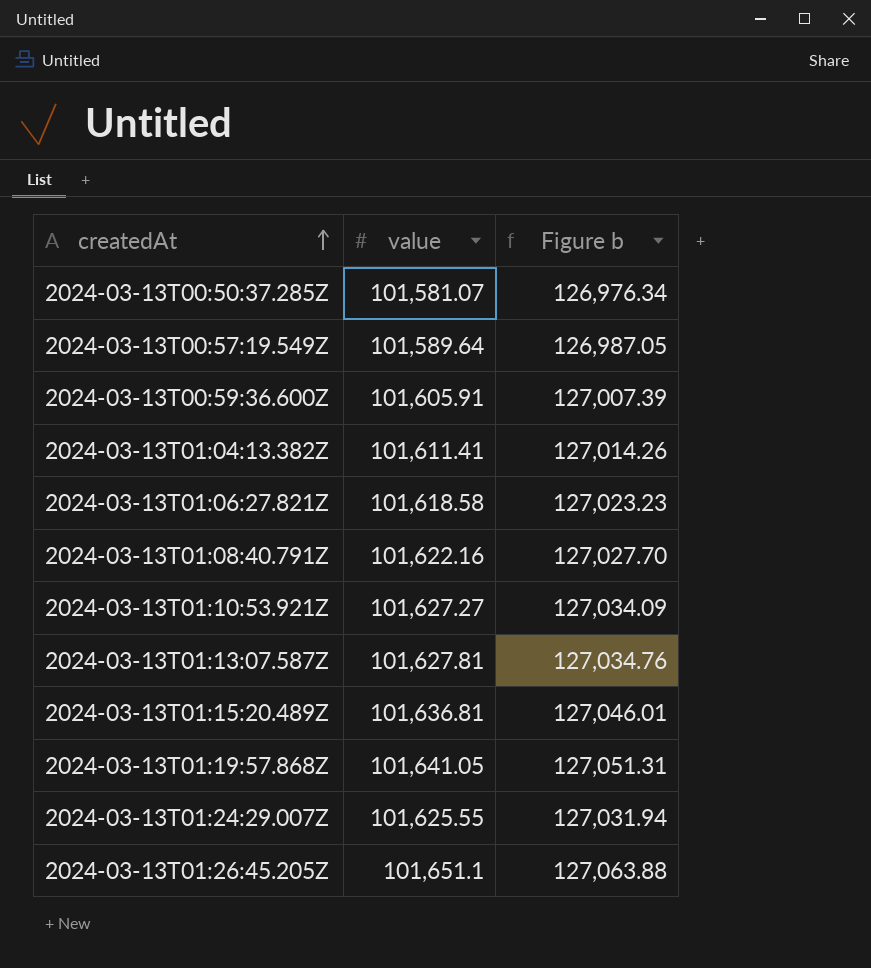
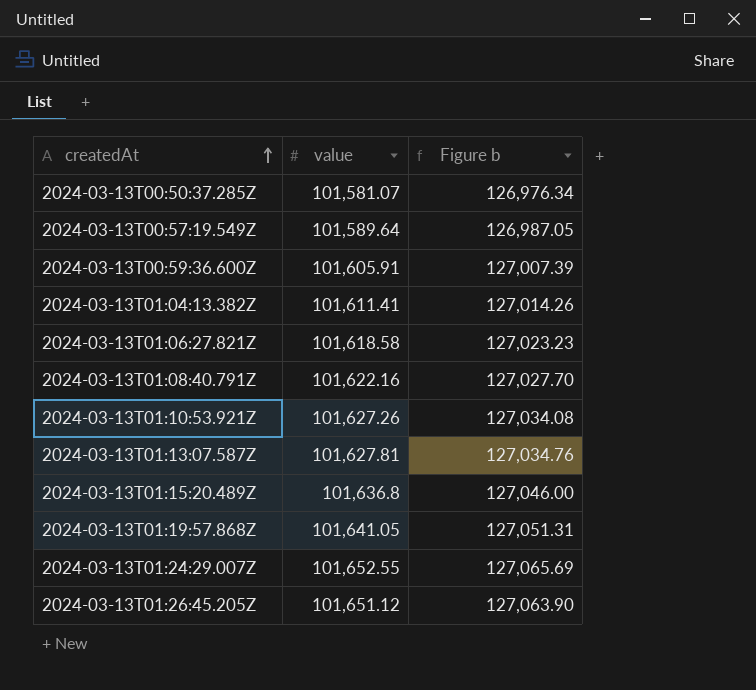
2024-03-13T01:10:53.921Z | value: 101,627.27 -> 101,627.26
2024-03-13T01:10:53.921Z | Figure b: 127,034.09 -> 127,034.08
2024-03-13T01:15:20.489Z | value: 101,636.81 -> 101,636.8
2024-03-13T01:15:20.489Z | Figure b: 127,046.01 -> 127,046.00
2024-03-13T01:24:29.007Z | value: 101,625.55 -> 101,652.55
2024-03-13T01:24:29.007Z | Figure b: 127,031.94 -> 127,065.69
2024-03-13T01:26:45.205Z | value: 101,651.1 -> 101,651.12
2024-03-13T01:26:45.205Z | Figure b: 127,063.88 -> 127,063.90

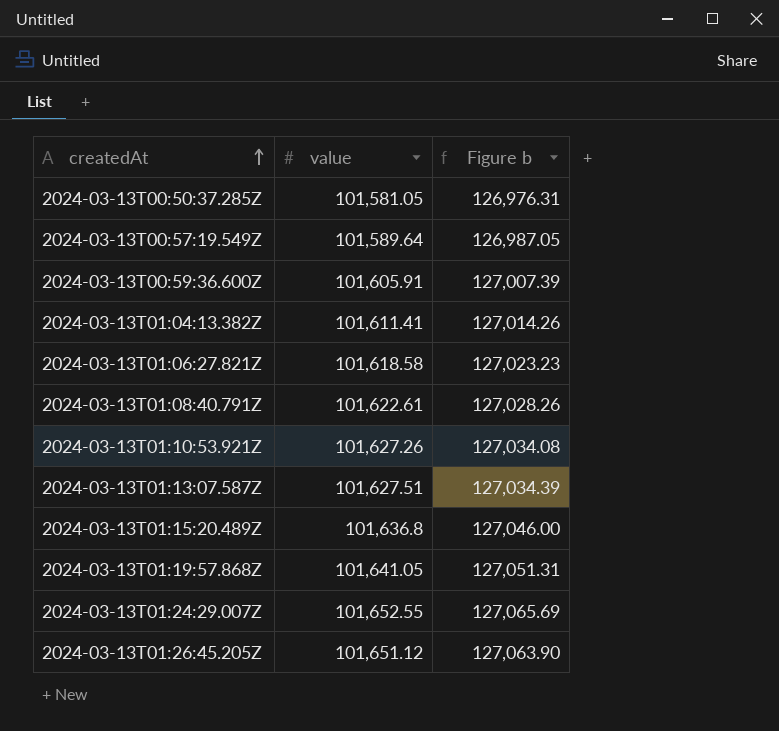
2024-03-13T00:50:37.285Z | value: 101,581.07 -> 101,581.05
2024-03-13T00:50:37.285Z | Figure b: 126,976.34 -> 126,976.31
2024-03-13T01:08:40.791Z | value: 101,622.16 -> 101,622.61
2024-03-13T01:08:40.791Z | Figure b: 127,027.70 -> 127,028.26
2024-03-13T01:13:07.587Z | value: 101,627.81 -> 101,627.51
2024-03-13T01:13:07.587Z | Figure b: 127,034.76 -> 127,034.39

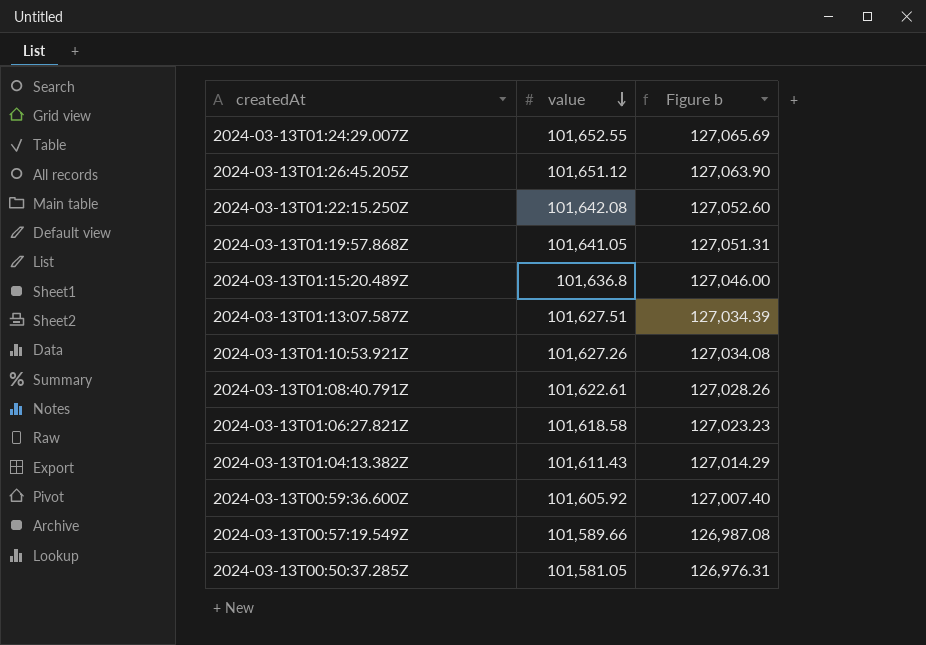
row order: createdAt ascending -> value descending
row 2024-03-13T01:22:15.250Z: none -> 101,642.08 | 127,052.60
2024-03-13T01:04:13.382Z | value: 101,611.41 -> 101,611.43
2024-03-13T01:04:13.382Z | Figure b: 127,014.26 -> 127,014.29
2024-03-13T00:59:36.600Z | value: 101,605.91 -> 101,605.92
2024-03-13T00:59:36.600Z | Figure b: 127,007.39 -> 127,007.40
2024-03-13T00:57:19.549Z | value: 101,589.64 -> 101,589.66
2024-03-13T00:57:19.549Z | Figure b: 126,987.05 -> 126,987.08

